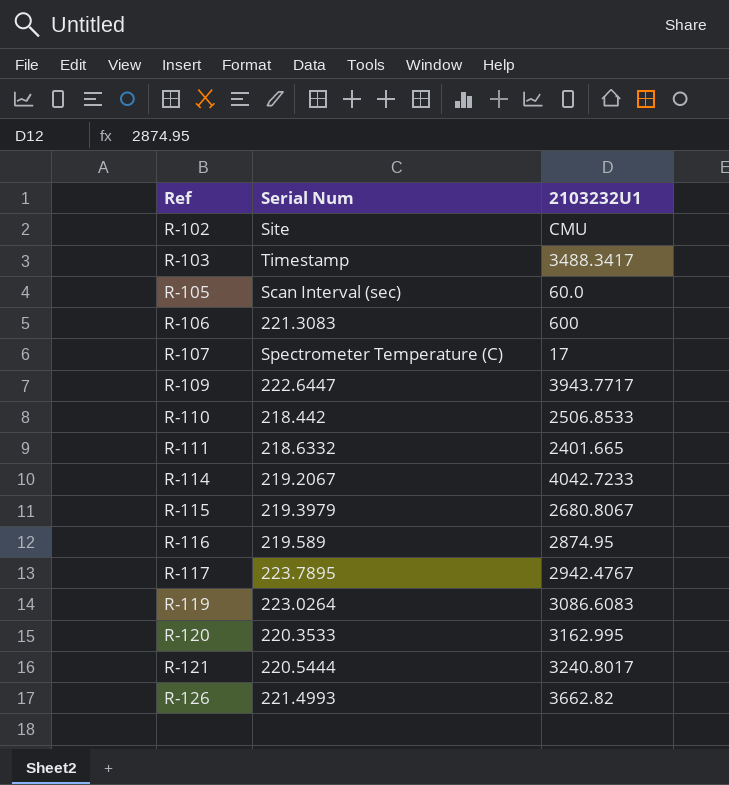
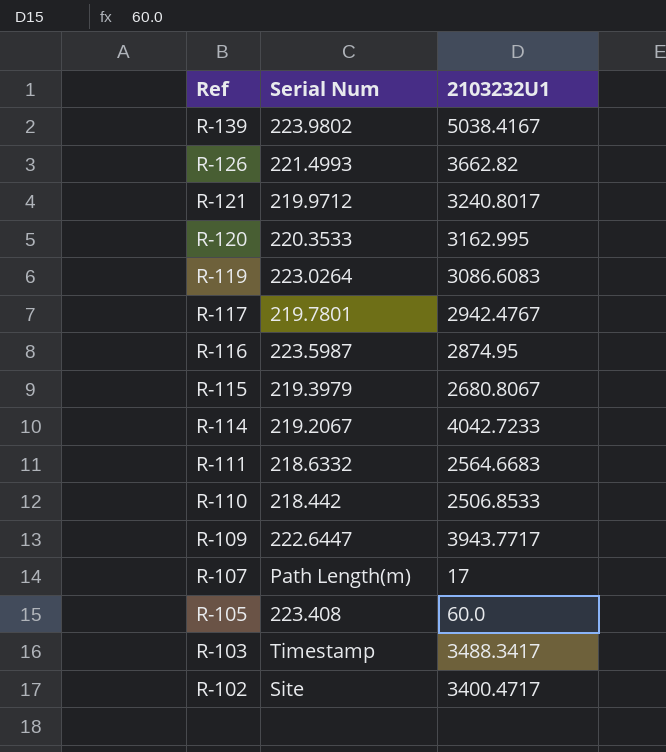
row order: Ref ascending -> Ref descending
row R-106: 221.3083 | 600 -> none
row R-139: none -> 223.9802 | 5038.4167
R-121 | Serial Num: 220.5444 -> 219.9712
R-117 | Serial Num: 223.7895 -> 219.7801
R-116 | Serial Num: 219.589 -> 223.5987
R-111 | 2103232U1: 2401.665 -> 2564.6683
R-107 | Serial Num: Spectrometer Temperature (C) -> Path Length(m)
R-105 | Serial Num: Scan Interval (sec) -> 223.408
R-102 | 2103232U1: CMU -> 3400.4717

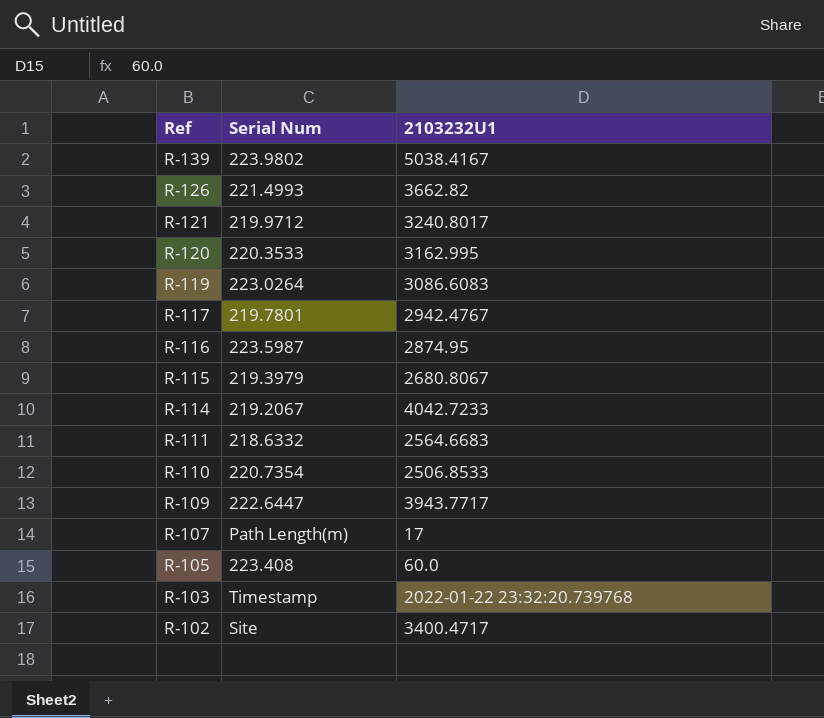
R-110 | Serial Num: 218.442 -> 220.7354
R-103 | 2103232U1: 3488.3417 -> 2022-01-22 23:32:20.739768

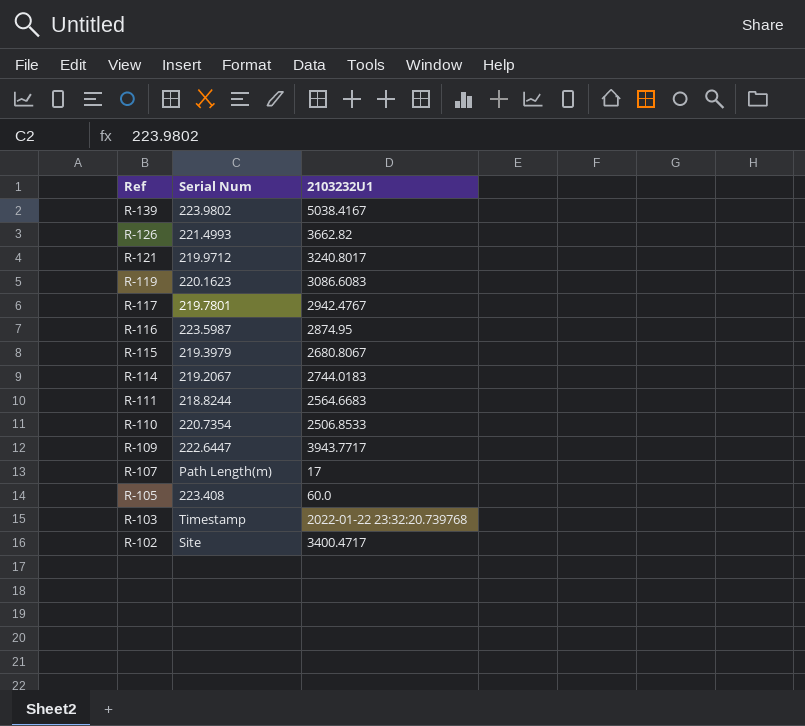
row R-120: 220.3533 | 3162.995 -> none
R-119 | Serial Num: 223.0264 -> 220.1623
R-114 | 2103232U1: 4042.7233 -> 2744.0183
R-111 | Serial Num: 218.6332 -> 218.8244

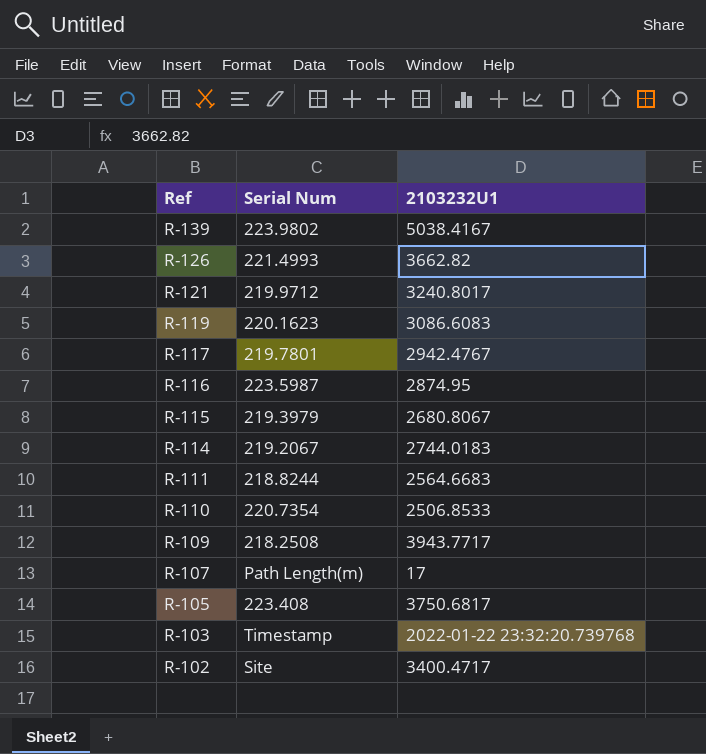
R-109 | Serial Num: 222.6447 -> 218.2508
R-105 | 2103232U1: 60.0 -> 3750.6817

